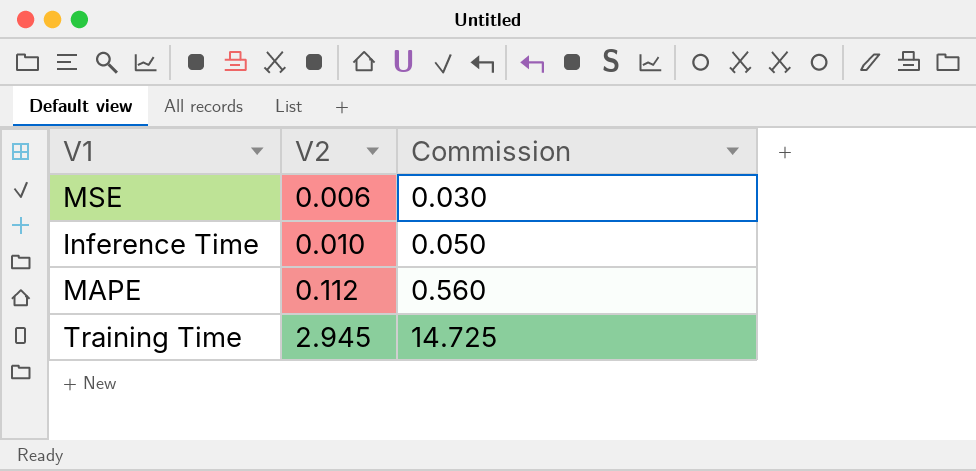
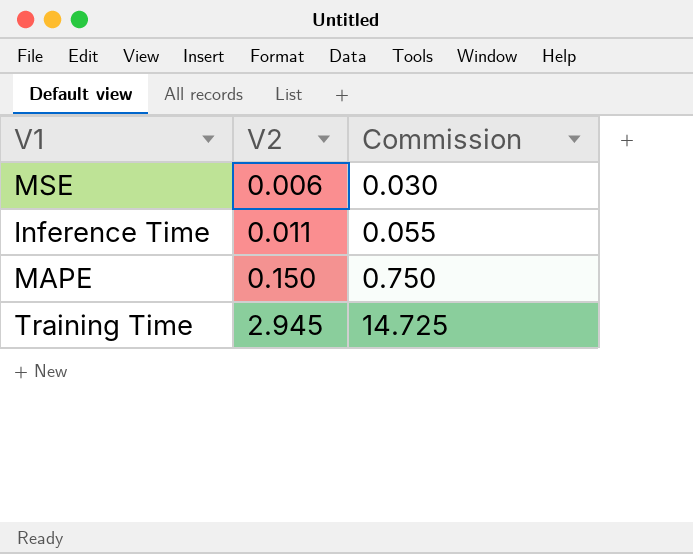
Inference Time | V2: 0.010 -> 0.011
Inference Time | Commission: 0.050 -> 0.055
MAPE | V2: 0.112 -> 0.150
MAPE | Commission: 0.560 -> 0.750

